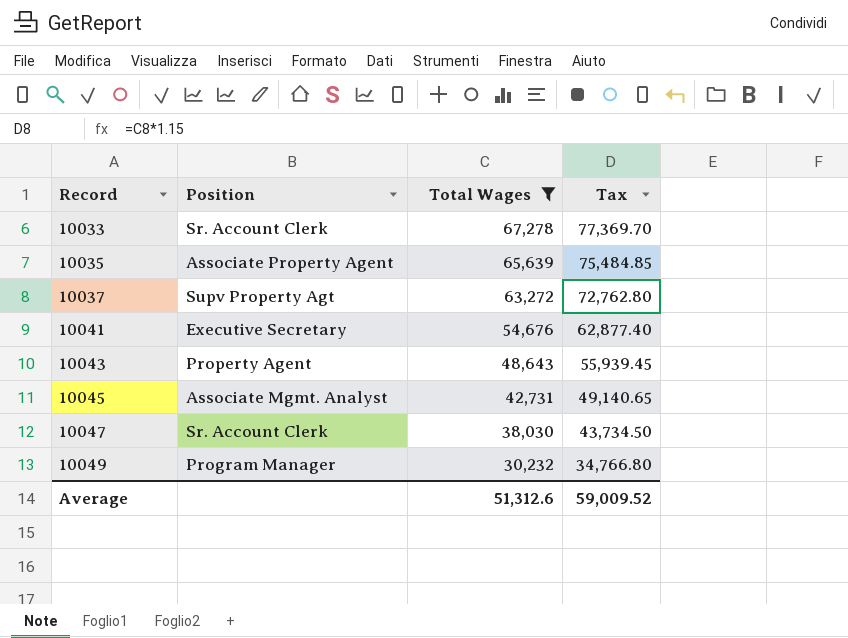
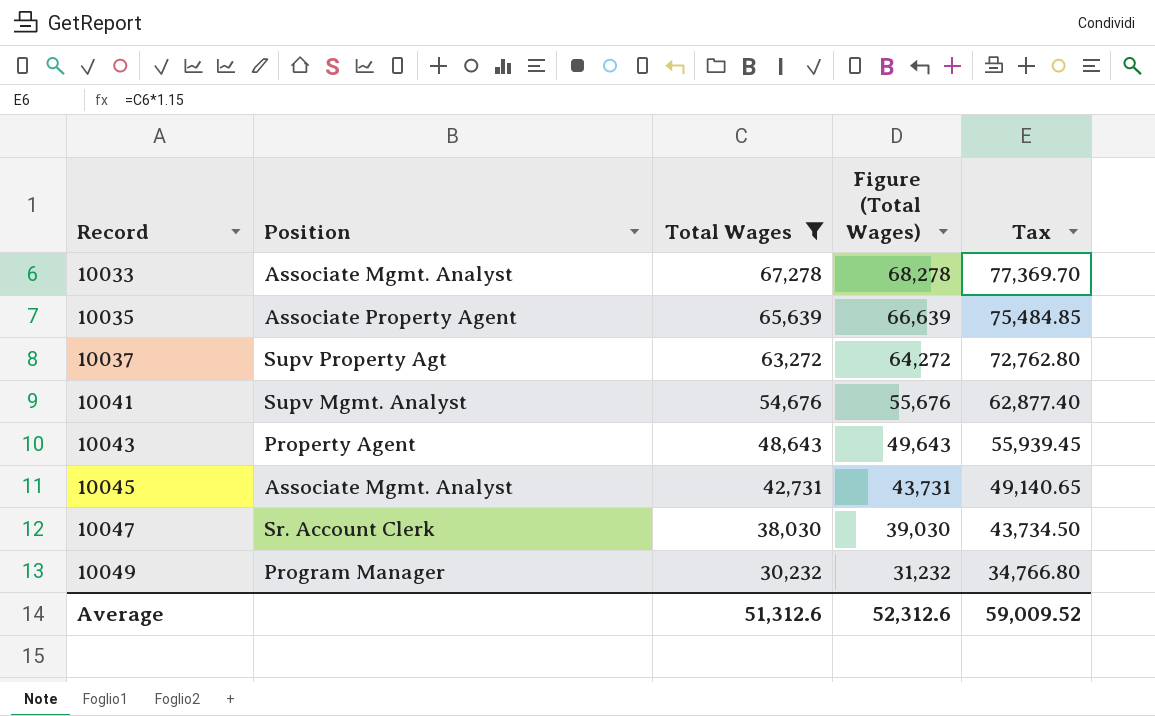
column Figure (Total Wages) | formula: none -> [Total Wages] + 1000
10033 | Position: Sr. Account Clerk -> Associate Mgmt. Analyst
10041 | Position: Executive Secretary -> Supv Mgmt. Analyst

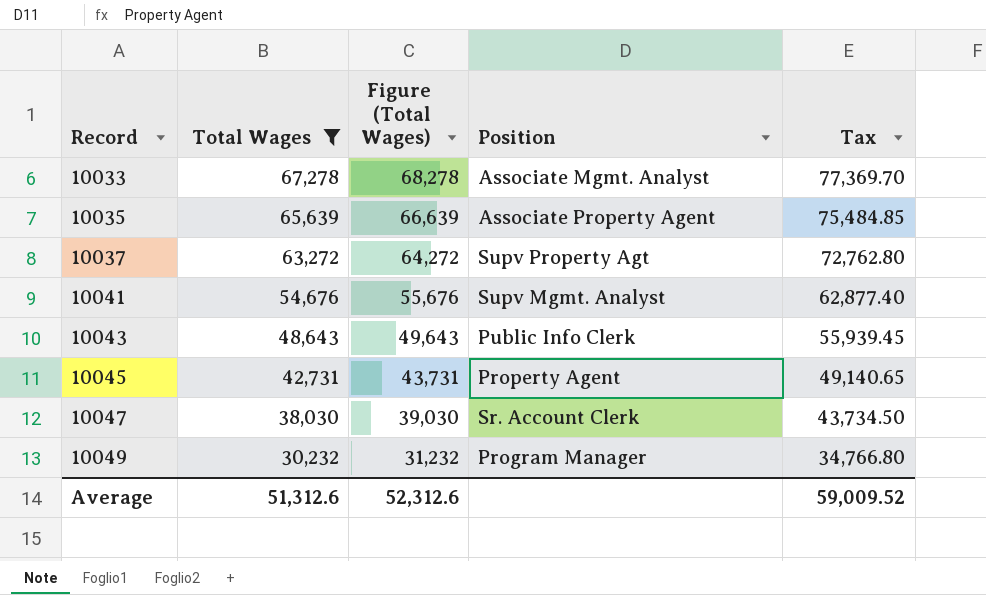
column Position | position: 2 -> 4
10043 | Position: Property Agent -> Public Info Clerk
10045 | Position: Associate Mgmt. Analyst -> Property Agent

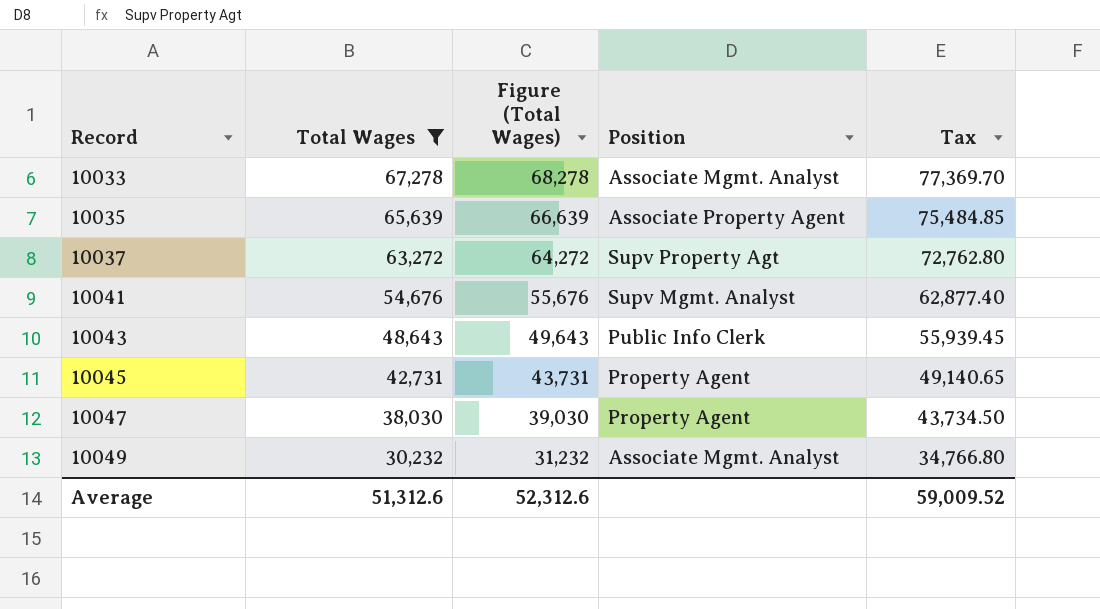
10047 | Position: Sr. Account Clerk -> Property Agent
10049 | Position: Program Manager -> Associate Mgmt. Analyst

